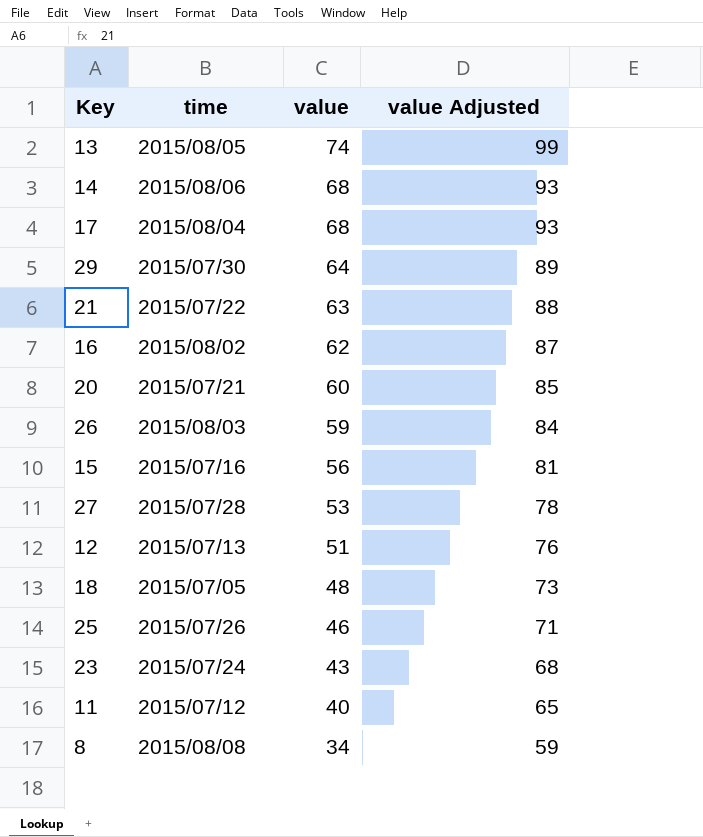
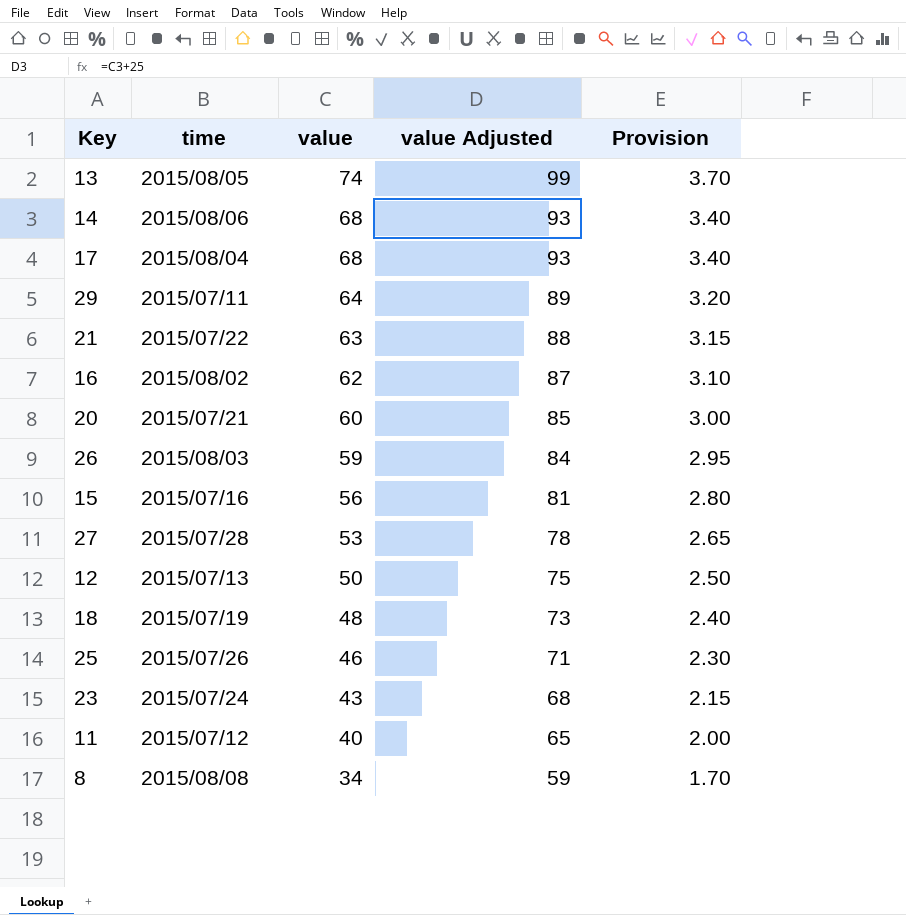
column Provision | formula: none -> [value] * 0.05
29 | time: 2015/07/30 -> 2015/07/11
12 | value: 51 -> 50
12 | value Adjusted: 76 -> 75
18 | time: 2015/07/05 -> 2015/07/19

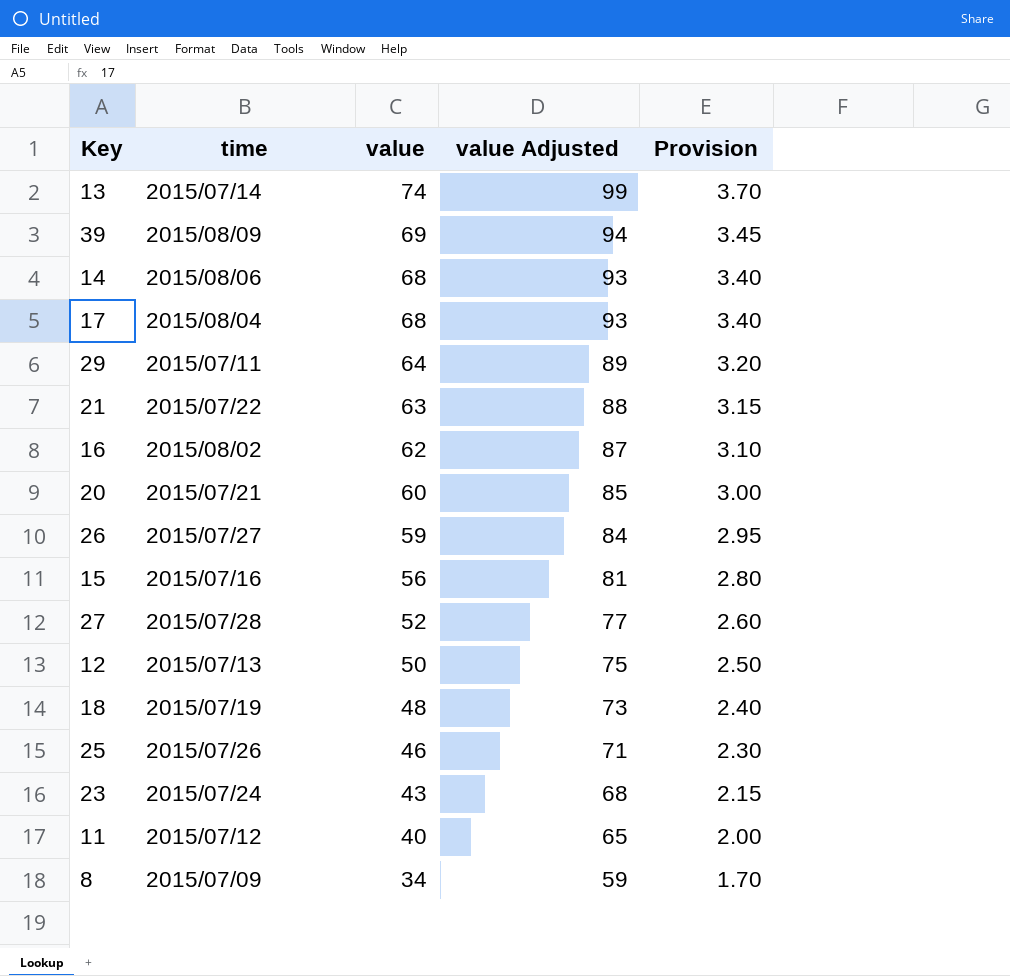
13 | time: 2015/08/05 -> 2015/07/14
row 39: none -> 2015/08/09 | 69 | 94 | 3.45
26 | time: 2015/08/03 -> 2015/07/27
27 | value: 53 -> 52
27 | value Adjusted: 78 -> 77
27 | Provision: 2.65 -> 2.60
8 | time: 2015/08/08 -> 2015/07/09

